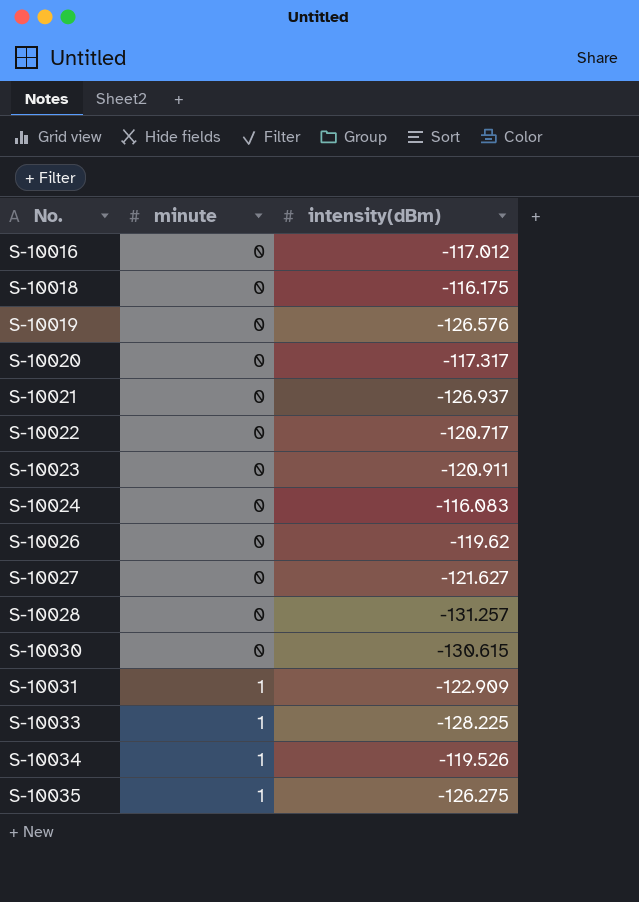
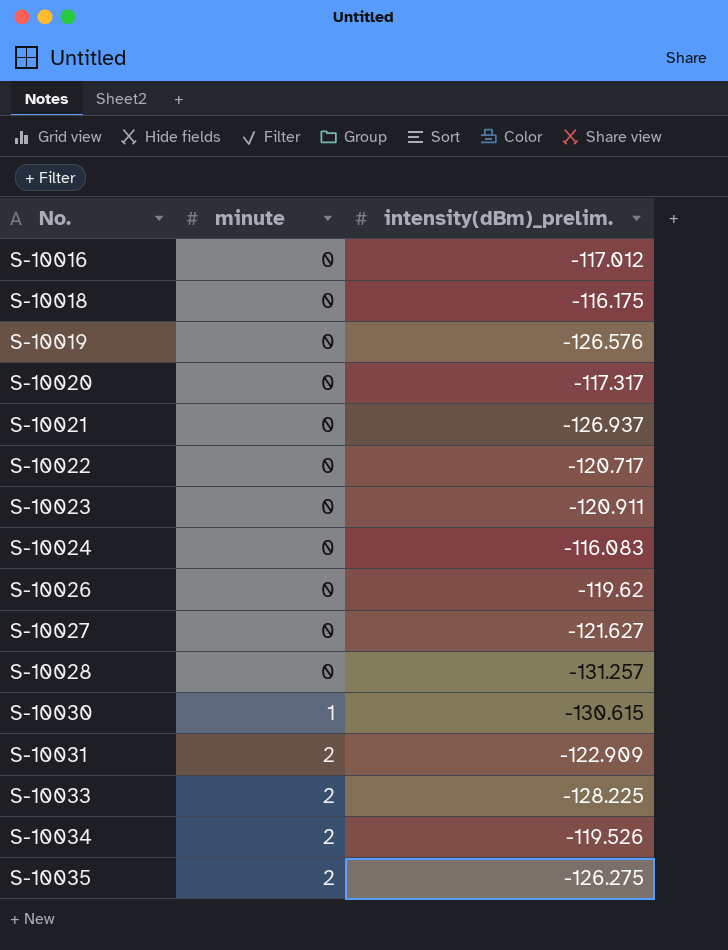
column name: intensity(dBm) -> intensity(dBm)_prelim.
S-10030 | minute: 0 -> 1
S-10031 | minute: 1 -> 2
S-10033 | minute: 1 -> 2
S-10034 | minute: 1 -> 2
S-10035 | minute: 1 -> 2

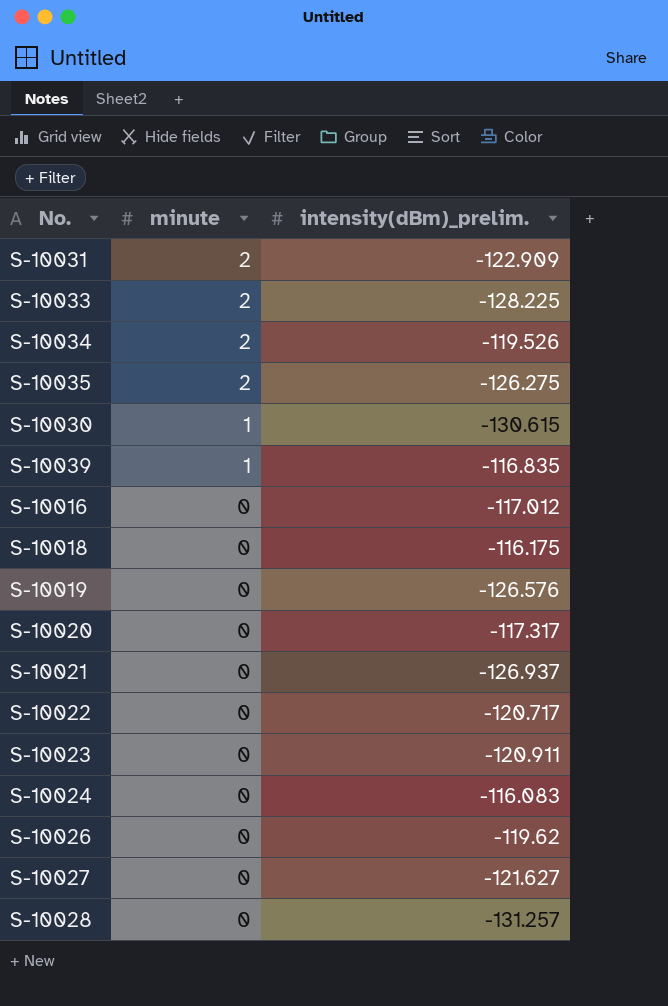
row order: No. ascending -> minute descending
row S-10039: none -> 1 | -116.835

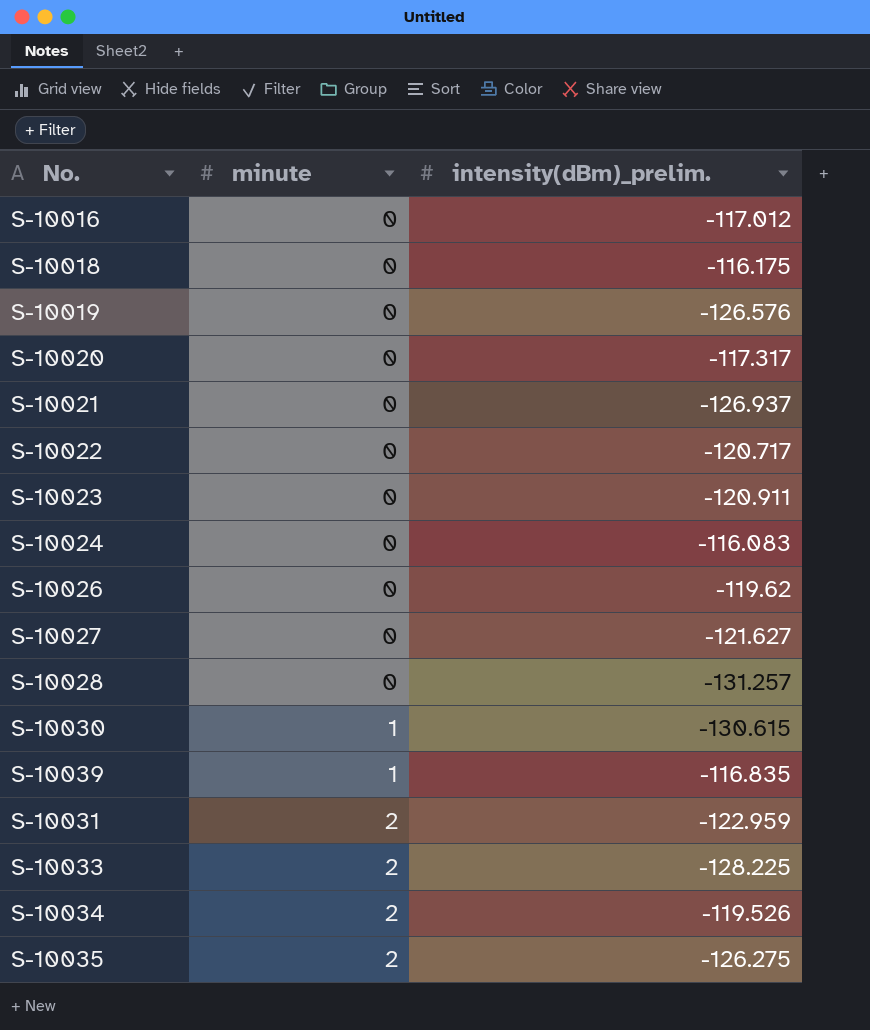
row order: minute descending -> minute ascending
S-10031 | intensity(dBm)_prelim.: -122.909 -> -122.959

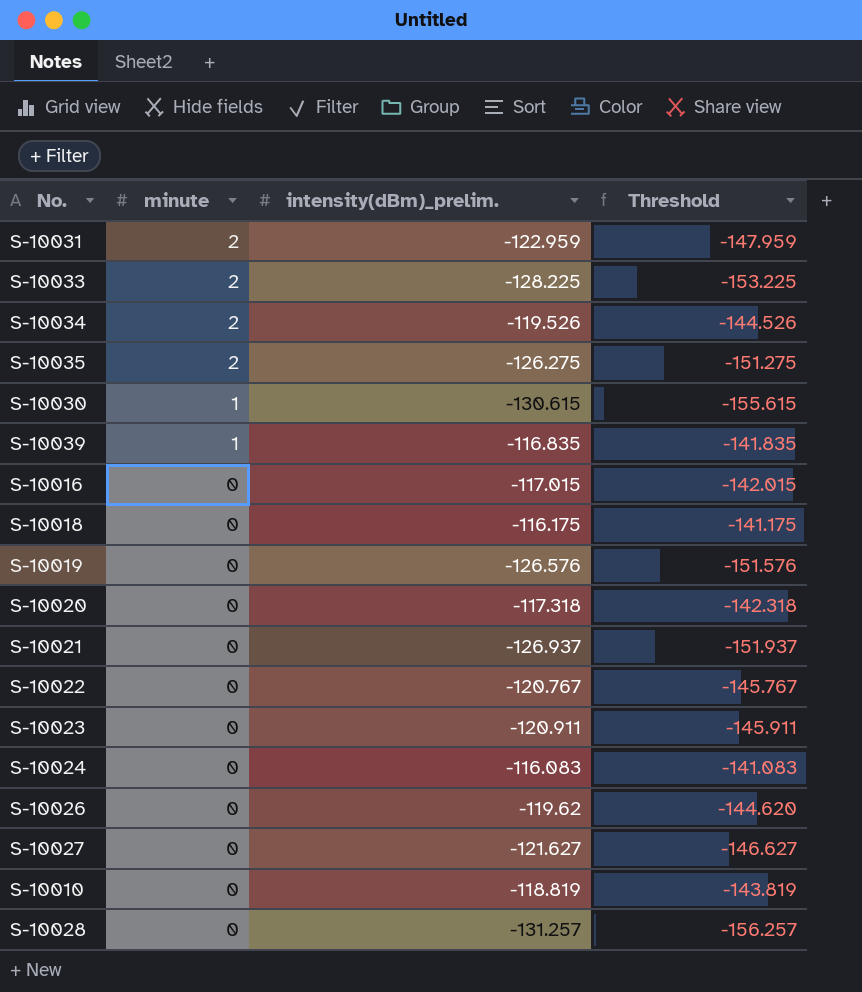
row order: minute ascending -> minute descending
column Threshold | formula: none -> [intensity(dBm)_prelim.] - 25
S-10016 | intensity(dBm)_prelim.: -117.012 -> -117.015
S-10020 | intensity(dBm)_prelim.: -117.317 -> -117.318
S-10022 | intensity(dBm)_prelim.: -120.717 -> -120.767
row S-10010: none -> 0 | -118.819 | -143.819

